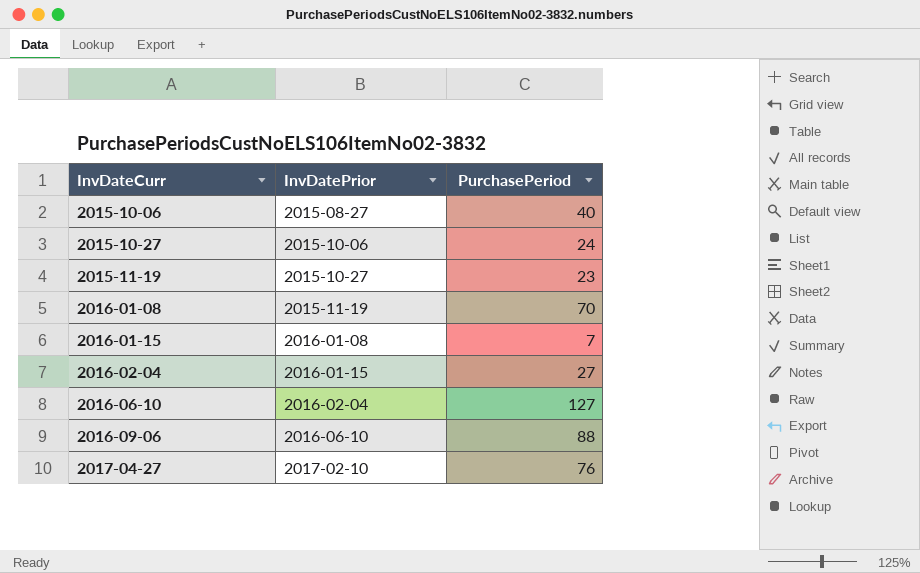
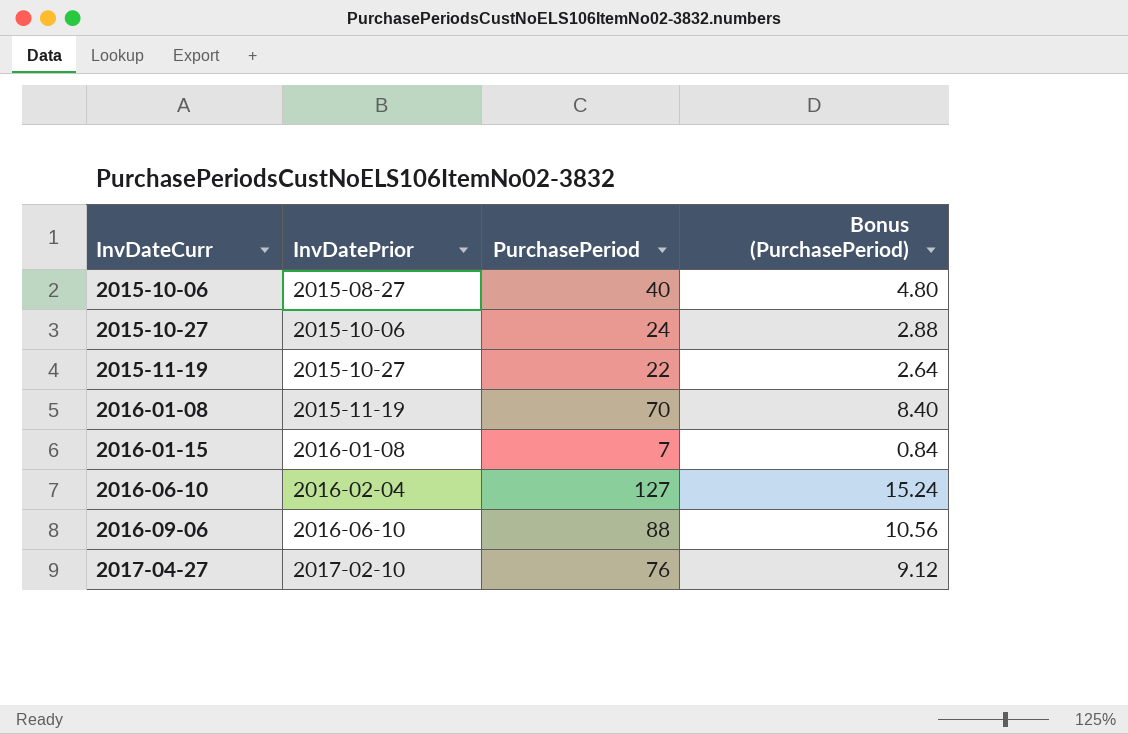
column Bonus (PurchasePeriod) | formula: none -> [PurchasePeriod] * 0.12
row 2016-02-04: 2016-01-15 | 27 -> none
2015-11-19 | PurchasePeriod: 23 -> 22

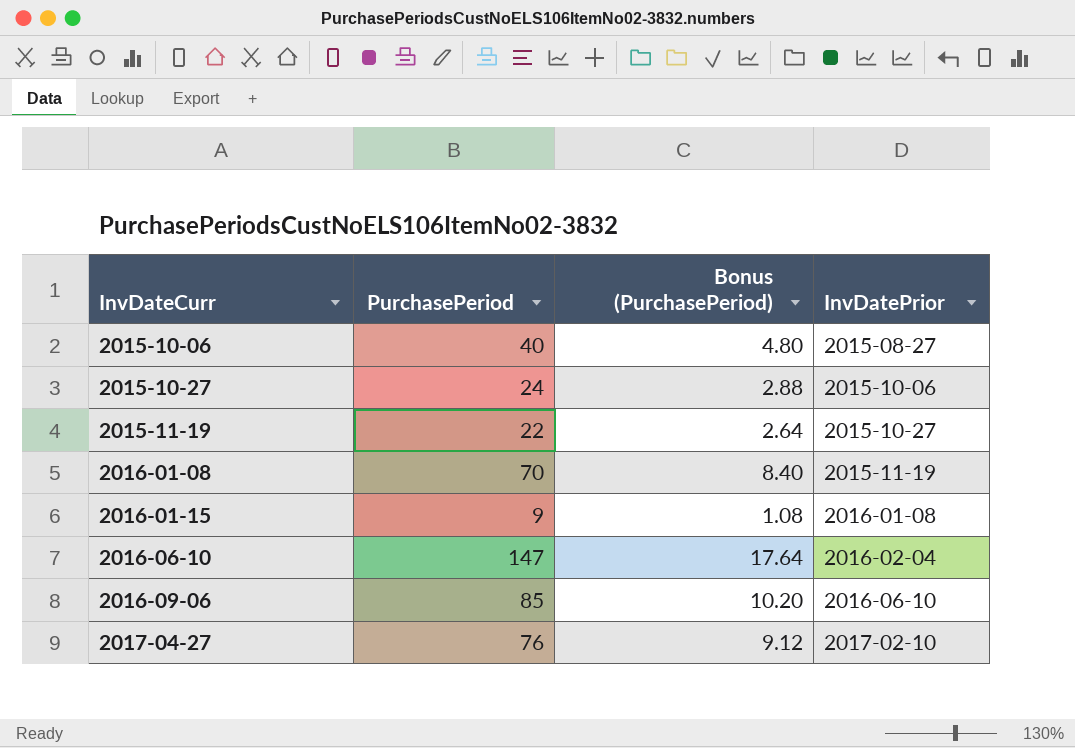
column InvDatePrior | position: 2 -> 4
2016-01-15 | PurchasePeriod: 7 -> 9
2016-01-15 | Bonus (PurchasePeriod): 0.84 -> 1.08
2016-06-10 | PurchasePeriod: 127 -> 147
2016-06-10 | Bonus (PurchasePeriod): 15.24 -> 17.64
2016-09-06 | PurchasePeriod: 88 -> 85
2016-09-06 | Bonus (PurchasePeriod): 10.56 -> 10.20

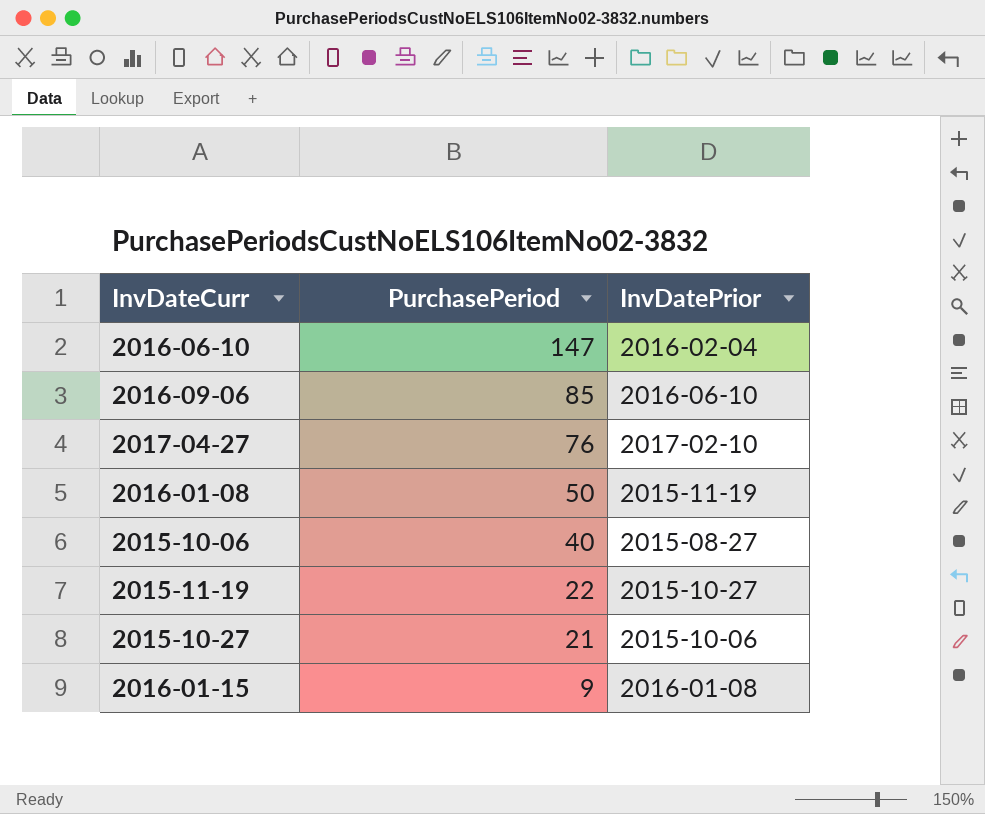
row order: InvDateCurr ascending -> PurchasePeriod descending
column Bonus (PurchasePeriod) | formula: [PurchasePeriod] * 0.12 -> none
2016-01-08 | PurchasePeriod: 70 -> 50
2015-10-27 | PurchasePeriod: 24 -> 21

